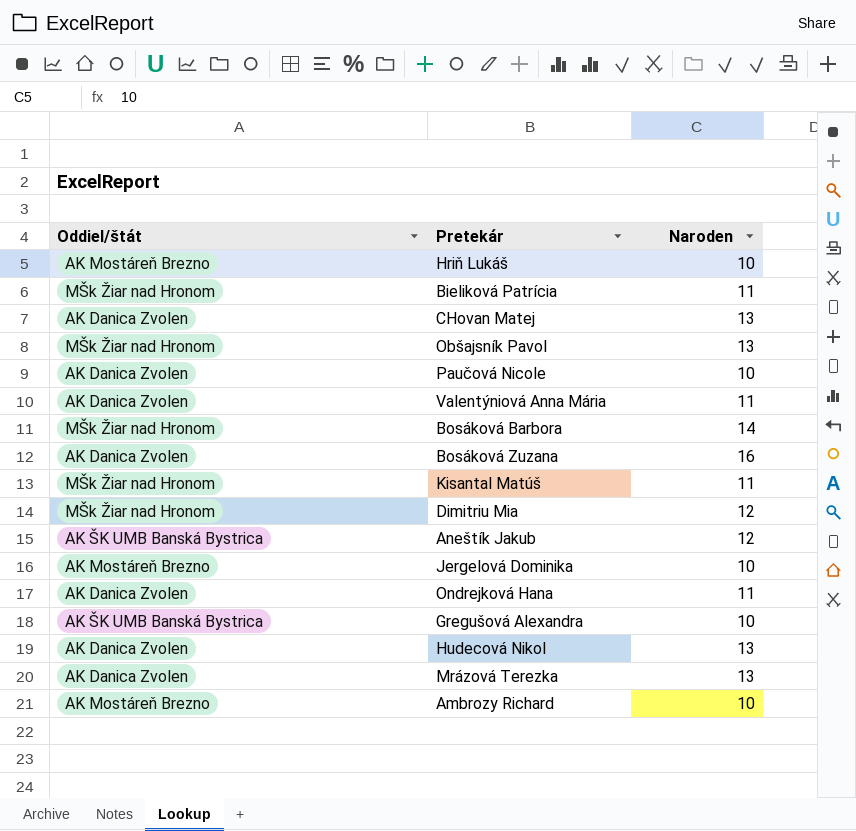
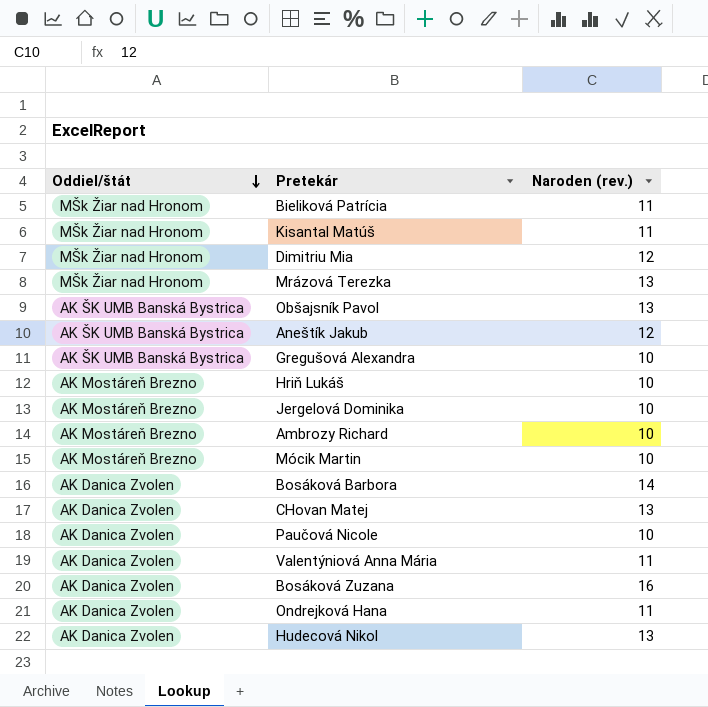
row order: none -> Oddiel/štát descending
column name: Naroden -> Naroden (rev.)
Mrázová Terezka | Oddiel/štát: AK Danica Zvolen -> MŠk Žiar nad Hronom
Obšajsník Pavol | Oddiel/štát: MŠk Žiar nad Hronom -> AK ŠK UMB Banská Bystrica
row Mócik Martin: none -> AK Mostáreň Brezno | 10
Bosáková Barbora | Oddiel/štát: MŠk Žiar nad Hronom -> AK Danica Zvolen

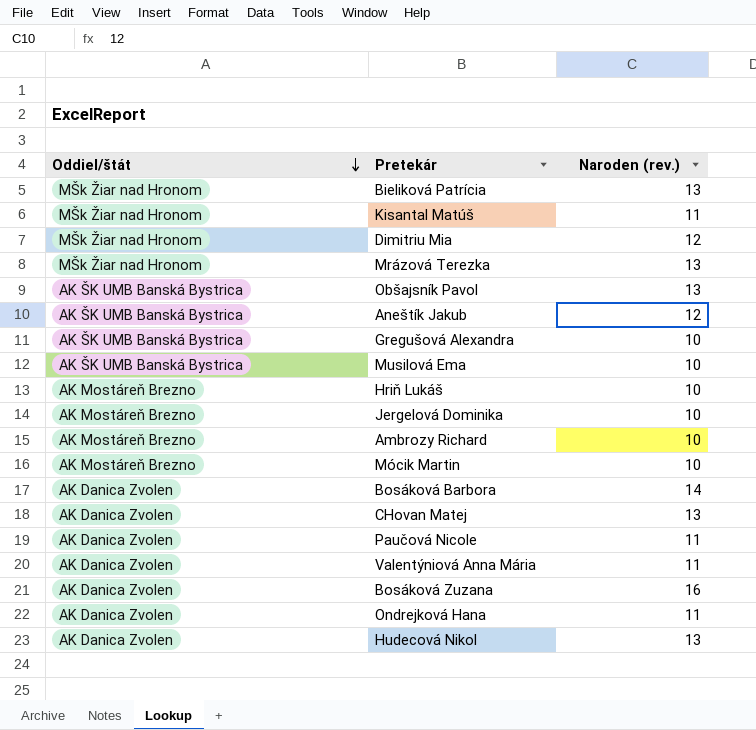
Bieliková Patrícia | Naroden (rev.): 11 -> 13
row Musilová Ema: none -> AK ŠK UMB Banská Bystrica | 10
Paučová Nicole | Naroden (rev.): 10 -> 11

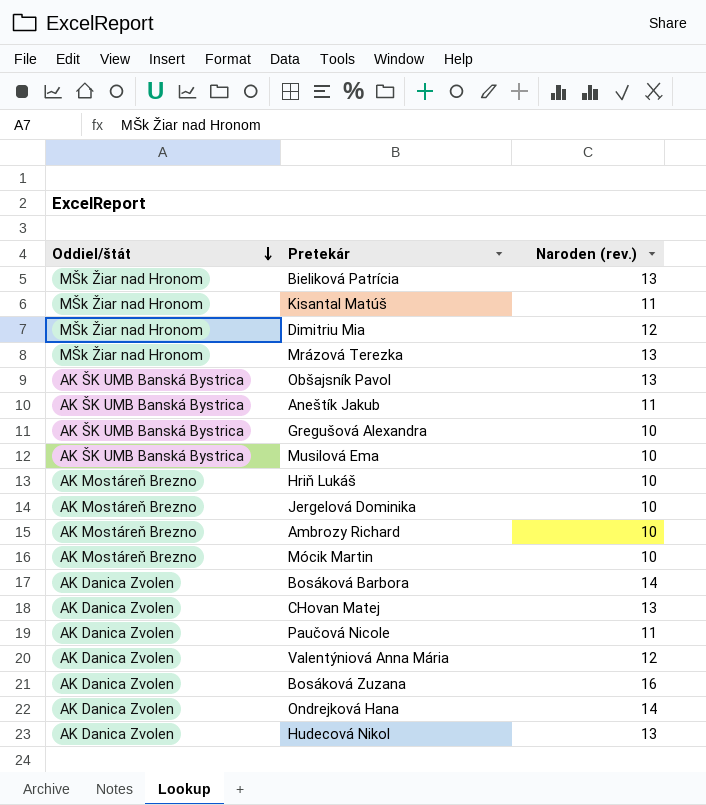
Aneštík Jakub | Naroden (rev.): 12 -> 11
Valentýniová Anna Mária | Naroden (rev.): 11 -> 12
Ondrejková Hana | Naroden (rev.): 11 -> 14

